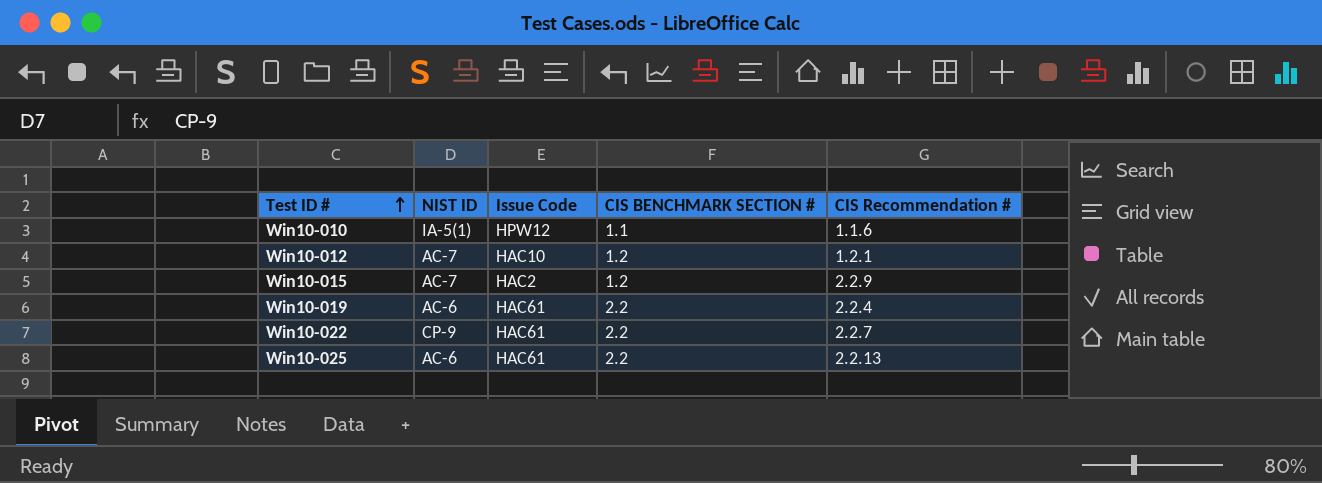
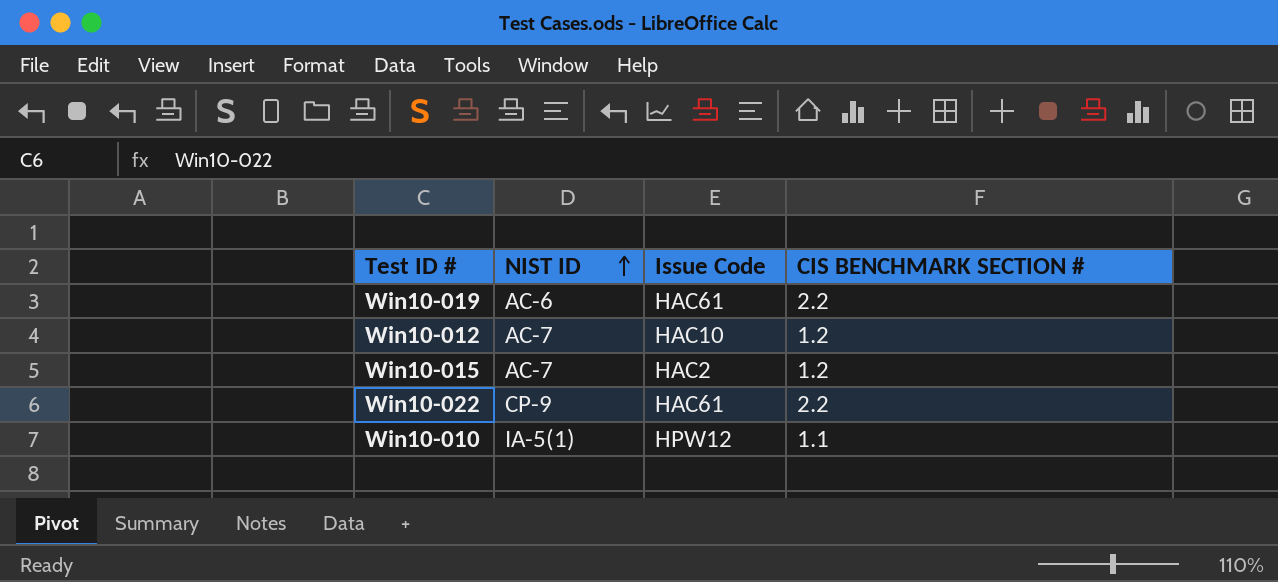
row order: Test ID # ascending -> NIST ID ascending
column CIS Recommendation # | position: 5 -> none
row Win10-025: AC-6 | HAC61 | 2.2 | 2.2.13 -> none

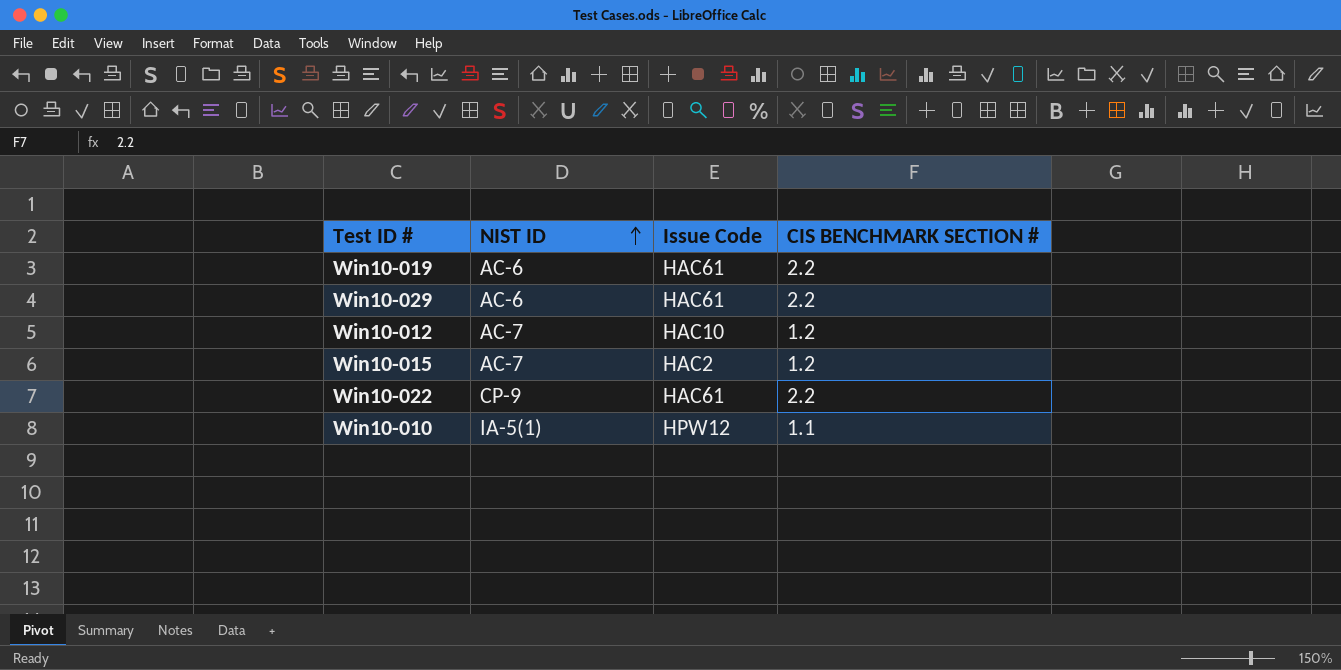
row Win10-029: none -> AC-6 | HAC61 | 2.2

